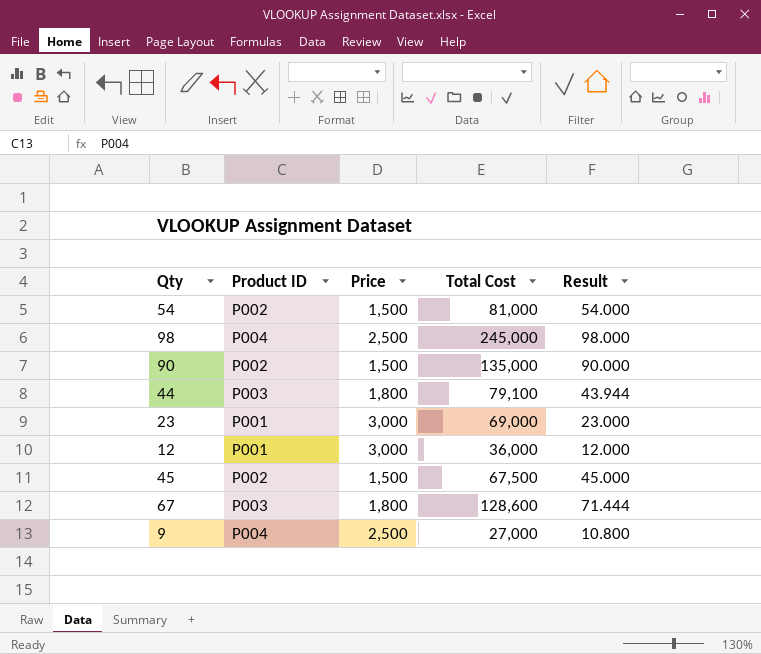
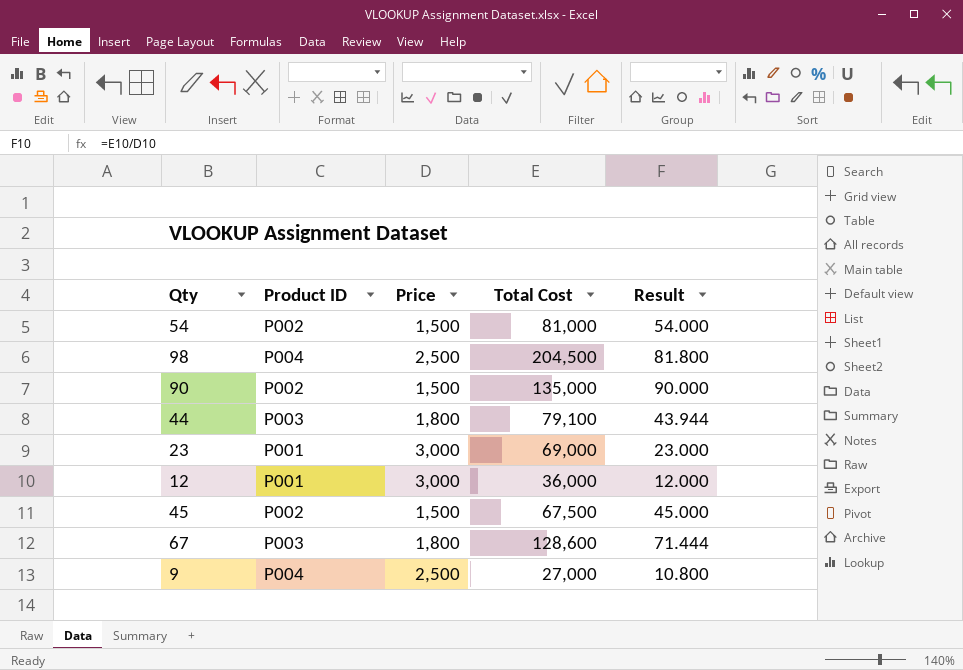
98 | Total Cost: 245,000 -> 204,500
98 | Result: 98.000 -> 81.800

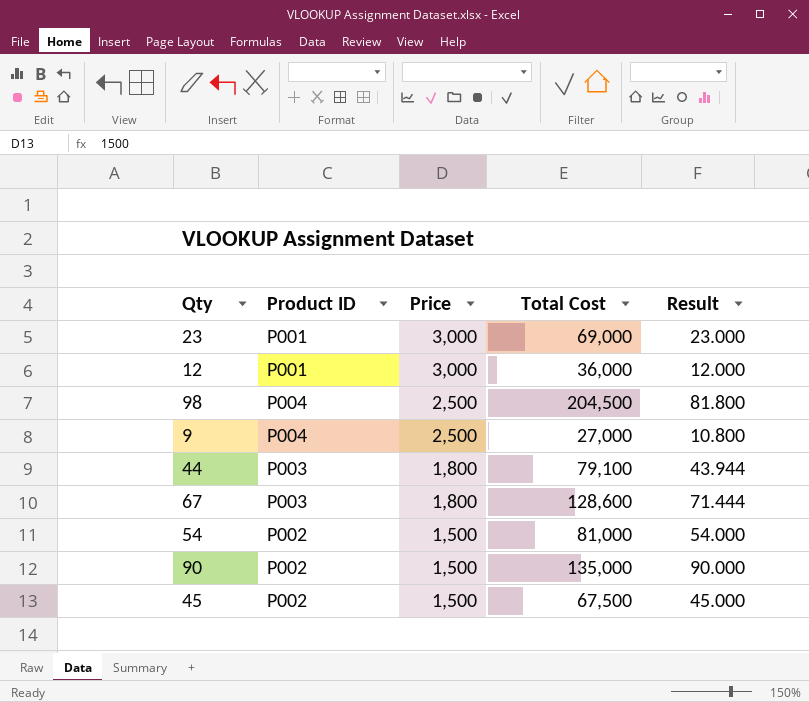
row order: none -> Price descending

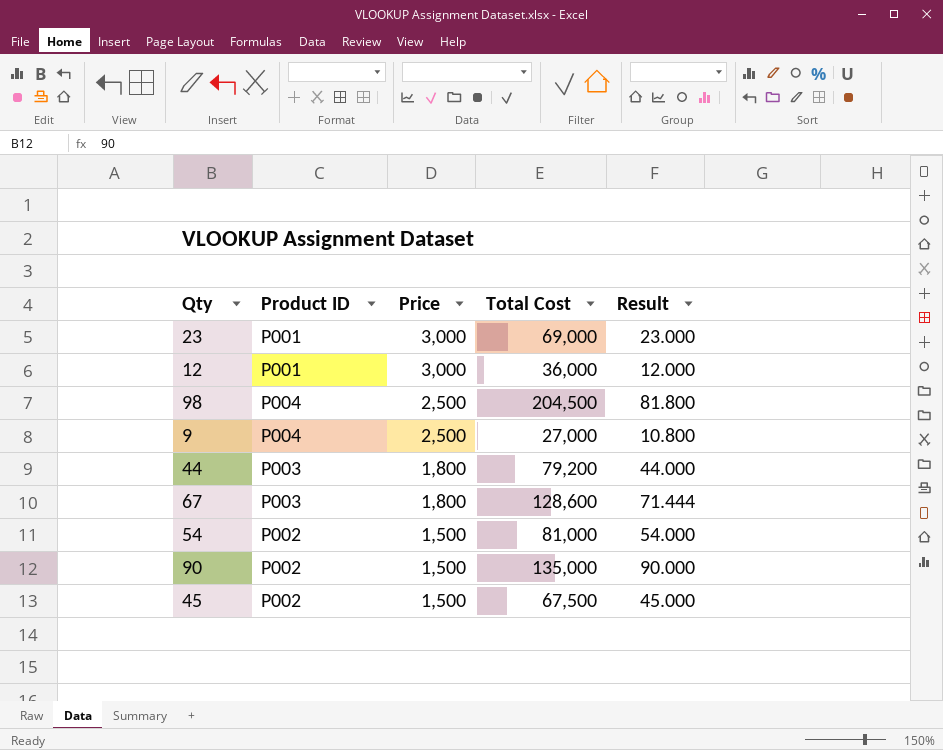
44 | Total Cost: 79,100 -> 79,200
44 | Result: 43.944 -> 44.000

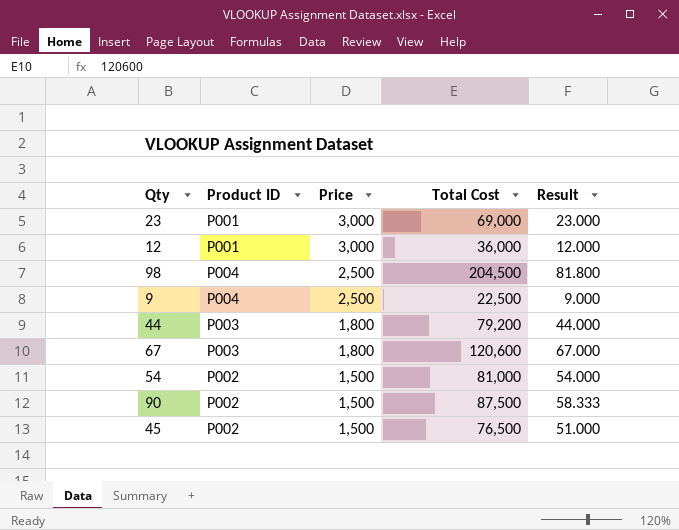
9 | Total Cost: 27,000 -> 22,500
9 | Result: 10.800 -> 9.000
67 | Total Cost: 128,600 -> 120,600
67 | Result: 71.444 -> 67.000
90 | Total Cost: 135,000 -> 87,500
90 | Result: 90.000 -> 58.333
45 | Total Cost: 67,500 -> 76,500
45 | Result: 45.000 -> 51.000

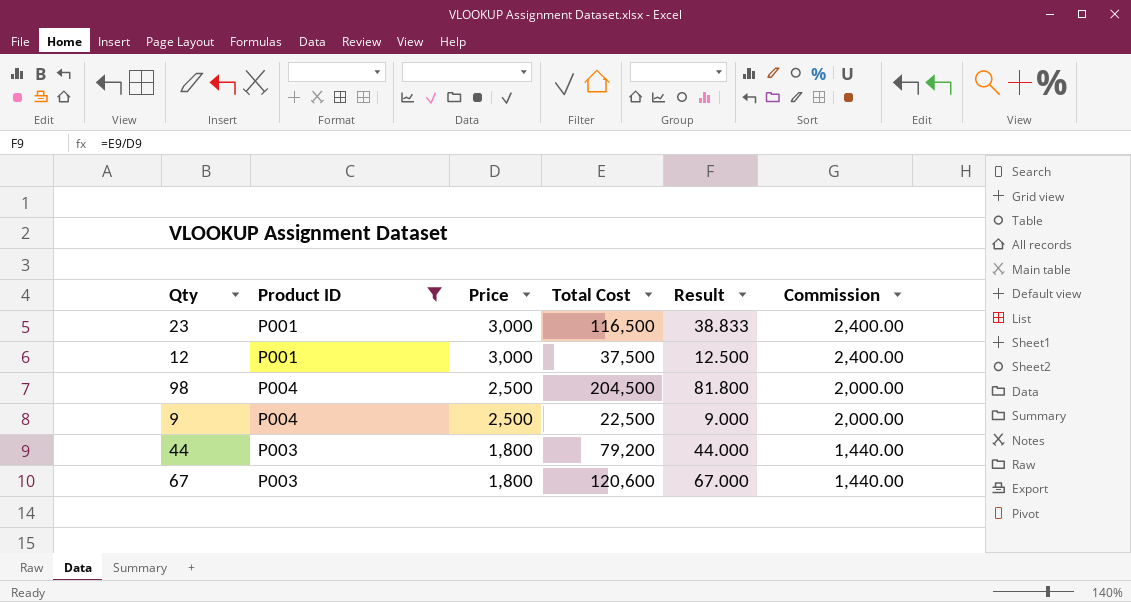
filter: none -> Product ID != P002
column Commission | formula: none -> [Price] * 0.8
23 | Total Cost: 69,000 -> 116,500
23 | Result: 23.000 -> 38.833
12 | Total Cost: 36,000 -> 37,500
12 | Result: 12.000 -> 12.500

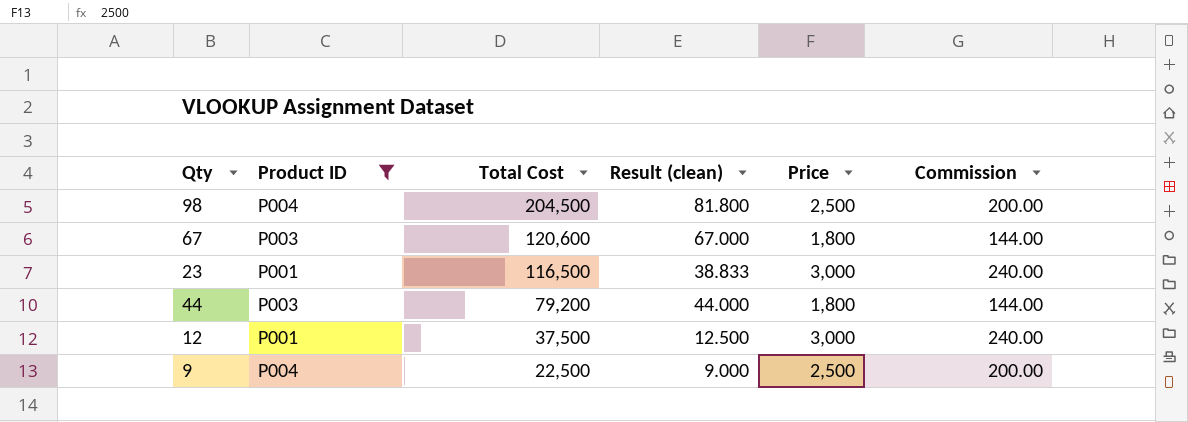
row order: Price descending -> Total Cost descending
column name: Result -> Result (clean)
column Price | position: 3 -> 5
column Commission | formula: [Price] * 0.8 -> [Price] * 0.08

